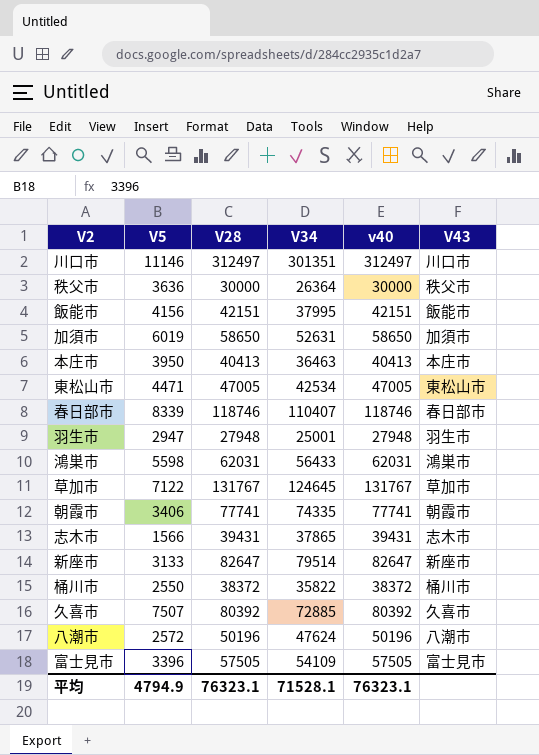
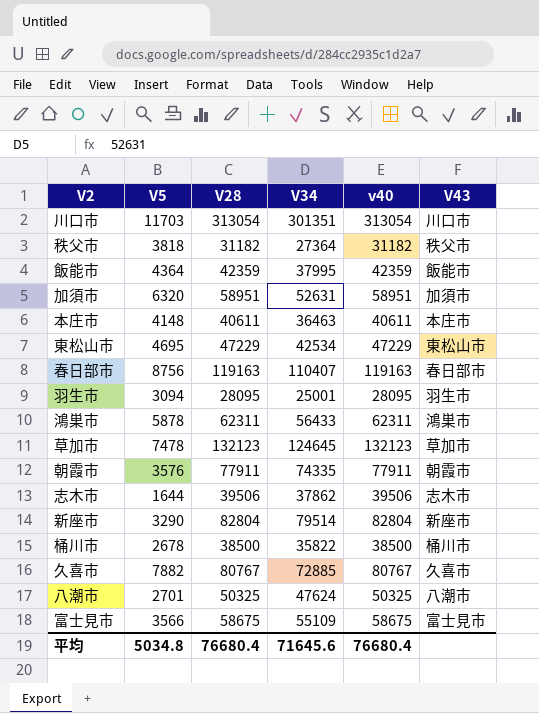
川口市 | V5: 11146 -> 11703
川口市 | V28: 312497 -> 313054
川口市 | v40: 312497 -> 313054
秩父市 | V5: 3636 -> 3818
秩父市 | V28: 30000 -> 31182
秩父市 | V34: 26364 -> 27364
秩父市 | v40: 30000 -> 31182
飯能市 | V5: 4156 -> 4364
飯能市 | V28: 42151 -> 42359
飯能市 | v40: 42151 -> 42359
加須市 | V5: 6019 -> 6320
加須市 | V28: 58650 -> 58951
加須市 | v40: 58650 -> 58951
本庄市 | V5: 3950 -> 4148
本庄市 | V28: 40413 -> 40611
本庄市 | v40: 40413 -> 40611
東松山市 | V5: 4471 -> 4695
東松山市 | V28: 47005 -> 47229
東松山市 | v40: 47005 -> 47229
春日部市 | V5: 8339 -> 8756
春日部市 | V28: 118746 -> 119163
春日部市 | v40: 118746 -> 119163
羽生市 | V5: 2947 -> 3094
羽生市 | V28: 27948 -> 28095
羽生市 | v40: 27948 -> 28095
鴻巣市 | V5: 5598 -> 5878
鴻巣市 | V28: 62031 -> 62311
鴻巣市 | v40: 62031 -> 62311
草加市 | V5: 7122 -> 7478
草加市 | V28: 131767 -> 132123
草加市 | v40: 131767 -> 132123
朝霞市 | V5: 3406 -> 3576
朝霞市 | V28: 77741 -> 77911
朝霞市 | v40: 77741 -> 77911
志木市 | V5: 1566 -> 1644
志木市 | V28: 39431 -> 39506
志木市 | V34: 37865 -> 37862
志木市 | v40: 39431 -> 39506
新座市 | V5: 3133 -> 3290
新座市 | V28: 82647 -> 82804
新座市 | v40: 82647 -> 82804
桶川市 | V5: 2550 -> 2678
桶川市 | V28: 38372 -> 38500
桶川市 | v40: 38372 -> 38500
久喜市 | V5: 7507 -> 7882
久喜市 | V28: 80392 -> 80767
久喜市 | v40: 80392 -> 80767
八潮市 | V5: 2572 -> 2701
八潮市 | V28: 50196 -> 50325
八潮市 | v40: 50196 -> 50325
富士見市 | V5: 3396 -> 3566
富士見市 | V28: 57505 -> 58675
富士見市 | V34: 54109 -> 55109
富士見市 | v40: 57505 -> 58675
平均 | V5: 4794.9 -> 5034.8
平均 | V28: 76323.1 -> 76680.4
平均 | V34: 71528.1 -> 71645.6
平均 | v40: 76323.1 -> 76680.4

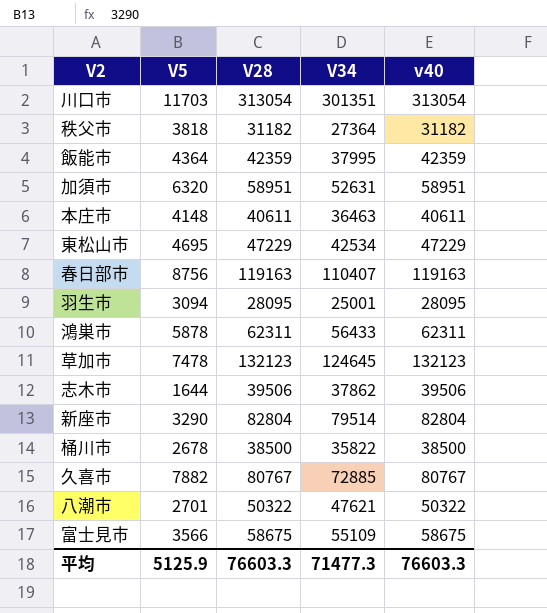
column V43 | position: 6 -> none
row 朝霞市: 3576 | 77911 | 74335 | 77911 | 朝霞市 -> none
八潮市 | V28: 50325 -> 50322
八潮市 | V34: 47624 -> 47621
八潮市 | v40: 50325 -> 50322
平均 | V5: 5034.8 -> 5125.9
平均 | V28: 76680.4 -> 76603.3
平均 | V34: 71645.6 -> 71477.3
平均 | v40: 76680.4 -> 76603.3

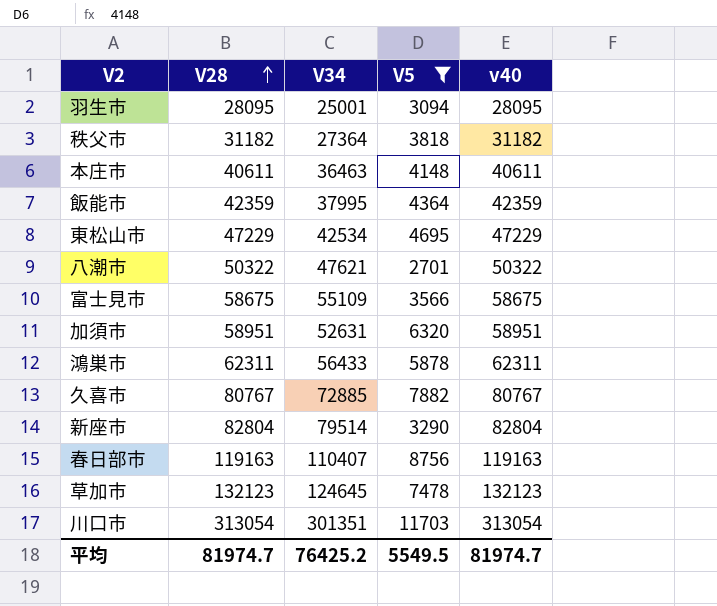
filter: none -> V5 >= 2701
row order: none -> V28 ascending
column V5 | position: 2 -> 4
平均 | V28: 76603.3 -> 81974.7
平均 | V34: 71477.3 -> 76425.2
平均 | V5: 5125.9 -> 5549.5
平均 | v40: 76603.3 -> 81974.7

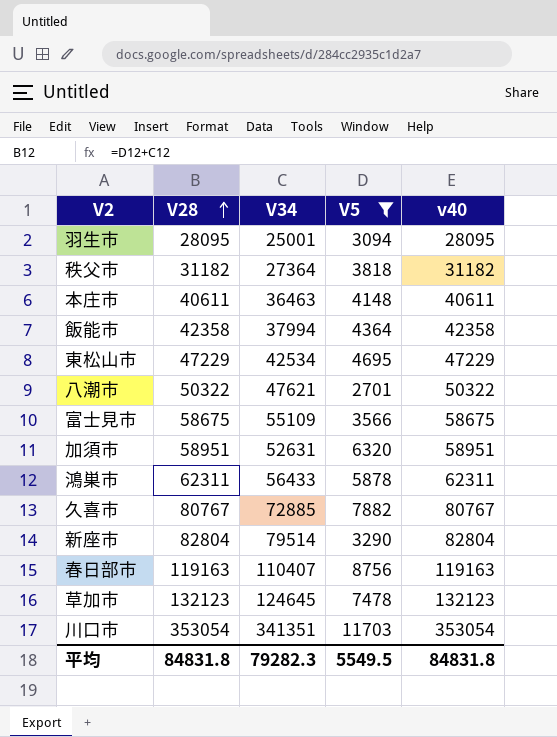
飯能市 | V28: 42359 -> 42358
飯能市 | V34: 37995 -> 37994
飯能市 | v40: 42359 -> 42358
川口市 | V28: 313054 -> 353054
川口市 | V34: 301351 -> 341351
川口市 | v40: 313054 -> 353054
平均 | V28: 81974.7 -> 84831.8
平均 | V34: 76425.2 -> 79282.3
平均 | v40: 81974.7 -> 84831.8

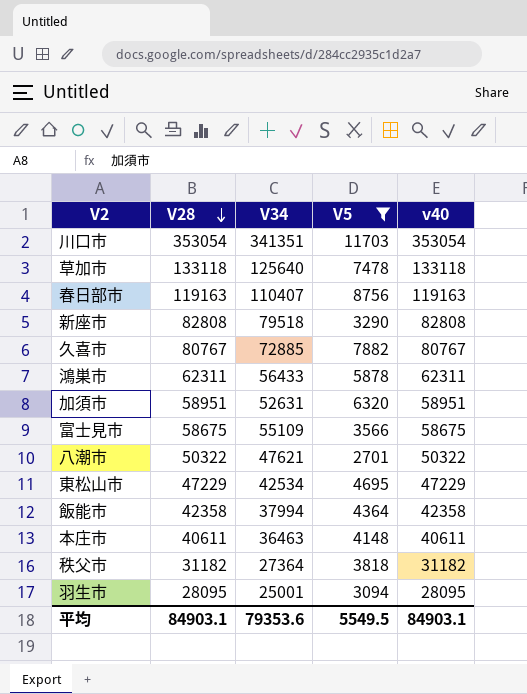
row order: V28 ascending -> V28 descending
草加市 | V28: 132123 -> 133118
草加市 | V34: 124645 -> 125640
草加市 | v40: 132123 -> 133118
新座市 | V28: 82804 -> 82808
新座市 | V34: 79514 -> 79518
新座市 | v40: 82804 -> 82808
平均 | V28: 84831.8 -> 84903.1
平均 | V34: 79282.3 -> 79353.6
平均 | v40: 84831.8 -> 84903.1

